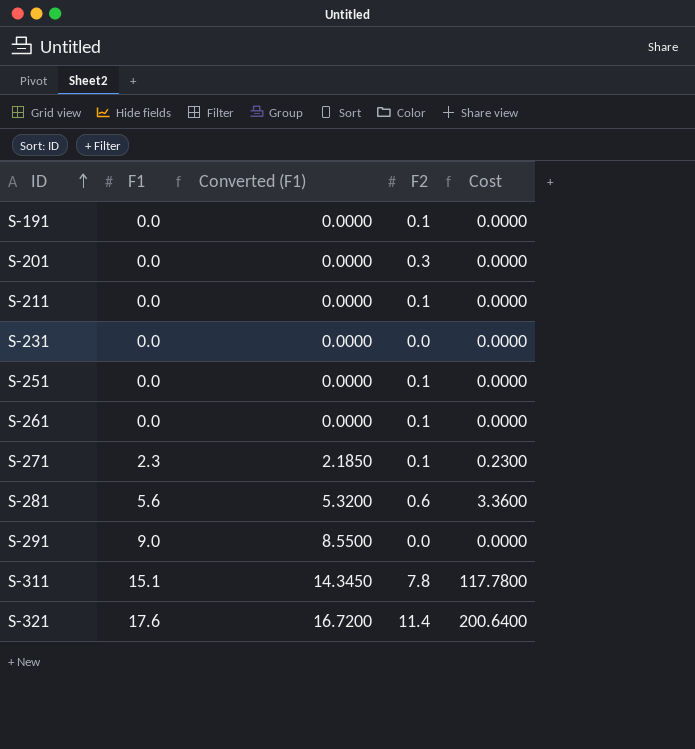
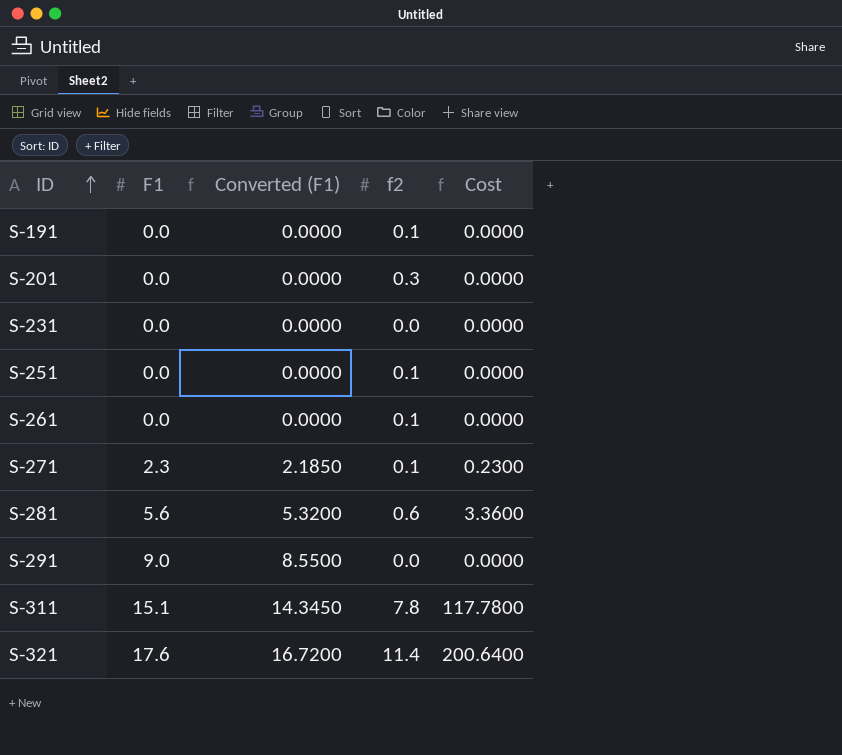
column name: F2 -> f2
row S-211: 0.0 | 0.0000 | 0.1 | 0.0000 -> none

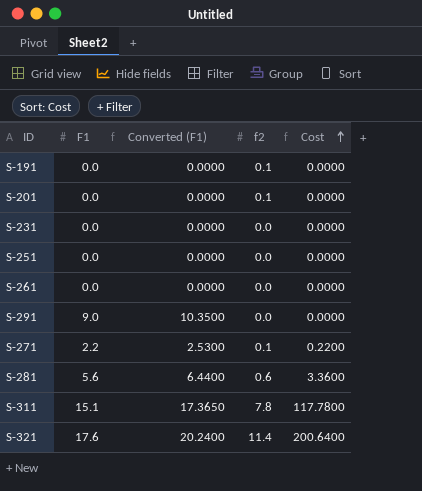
row order: ID ascending -> Cost ascending
column Converted (F1) | formula: [F1] * 0.95 -> [F1] * 1.15
S-201 | f2: 0.3 -> 0.1
S-251 | f2: 0.1 -> 0.0
S-261 | f2: 0.1 -> 0.0
S-271 | F1: 2.3 -> 2.2
S-271 | Cost: 0.2300 -> 0.2200

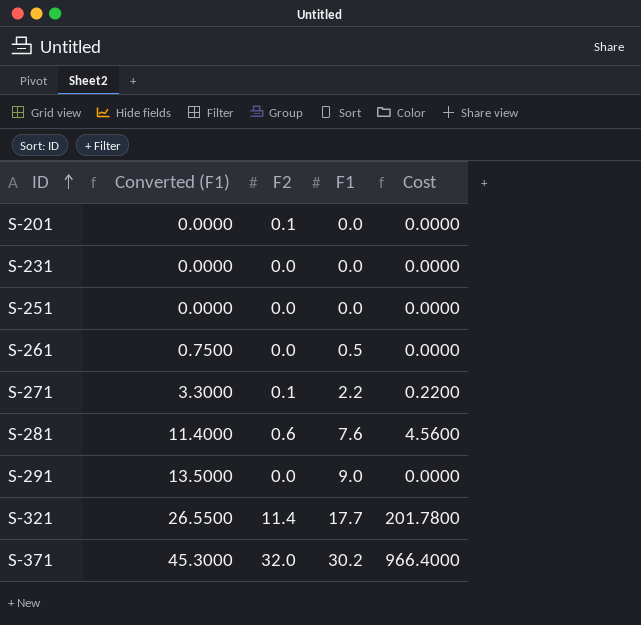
row order: Cost ascending -> ID ascending
column Converted (F1) | formula: [F1] * 1.15 -> [F1] * 1.5
column name: f2 -> F2
column F1 | position: 2 -> 4
row S-191: 0.0 | 0.0000 | 0.1 | 0.0000 -> none
row S-311: 15.1 | 17.3650 | 7.8 | 117.7800 -> none
S-261 | F1: 0.0 -> 0.5
S-281 | F1: 5.6 -> 7.6
S-281 | Cost: 3.3600 -> 4.5600
S-321 | F1: 17.6 -> 17.7
S-321 | Cost: 200.6400 -> 201.7800
row S-371: none -> 45.3000 | 32.0 | 30.2 | 966.4000

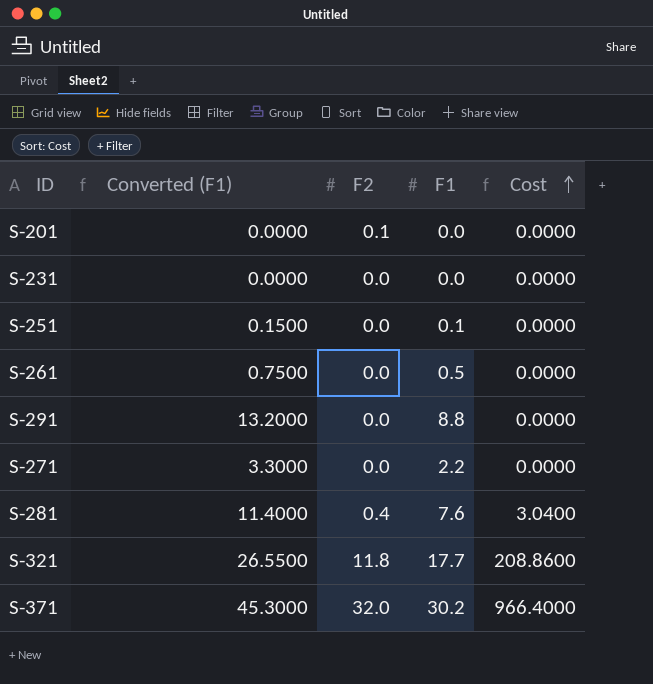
row order: ID ascending -> Cost ascending
S-251 | Converted (F1): 0.0000 -> 0.1500
S-251 | F1: 0.0 -> 0.1
S-291 | Converted (F1): 13.5000 -> 13.2000
S-291 | F1: 9.0 -> 8.8
S-271 | F2: 0.1 -> 0.0
S-271 | Cost: 0.2200 -> 0.0000
S-281 | F2: 0.6 -> 0.4
S-281 | Cost: 4.5600 -> 3.0400
S-321 | F2: 11.4 -> 11.8
S-321 | Cost: 201.7800 -> 208.8600

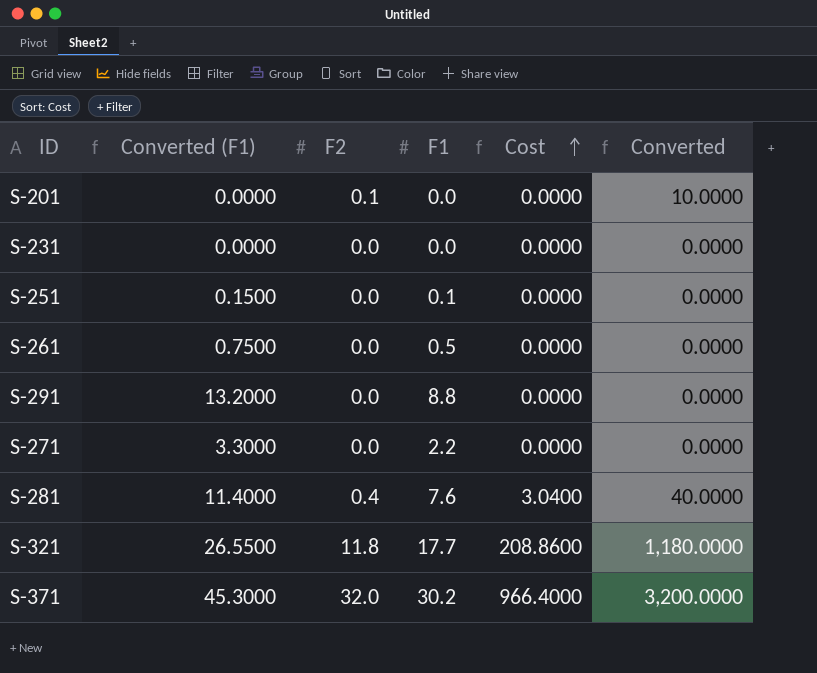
column Converted | formula: none -> [F2] * 100

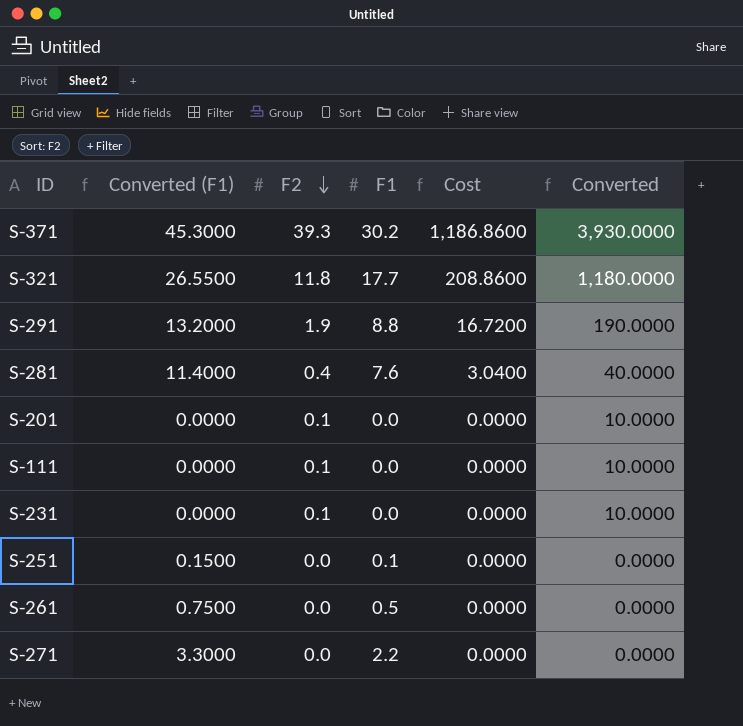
row order: Cost ascending -> F2 descending
S-371 | F2: 32.0 -> 39.3
S-371 | Cost: 966.4000 -> 1,186.8600
S-371 | Converted: 3,200.0000 -> 3,930.0000
S-291 | F2: 0.0 -> 1.9
S-291 | Cost: 0.0000 -> 16.7200
S-291 | Converted: 0.0000 -> 190.0000
row S-111: none -> 0.0000 | 0.1 | 0.0 | 0.0000 | 10.0000
S-231 | F2: 0.0 -> 0.1
S-231 | Converted: 0.0000 -> 10.0000

